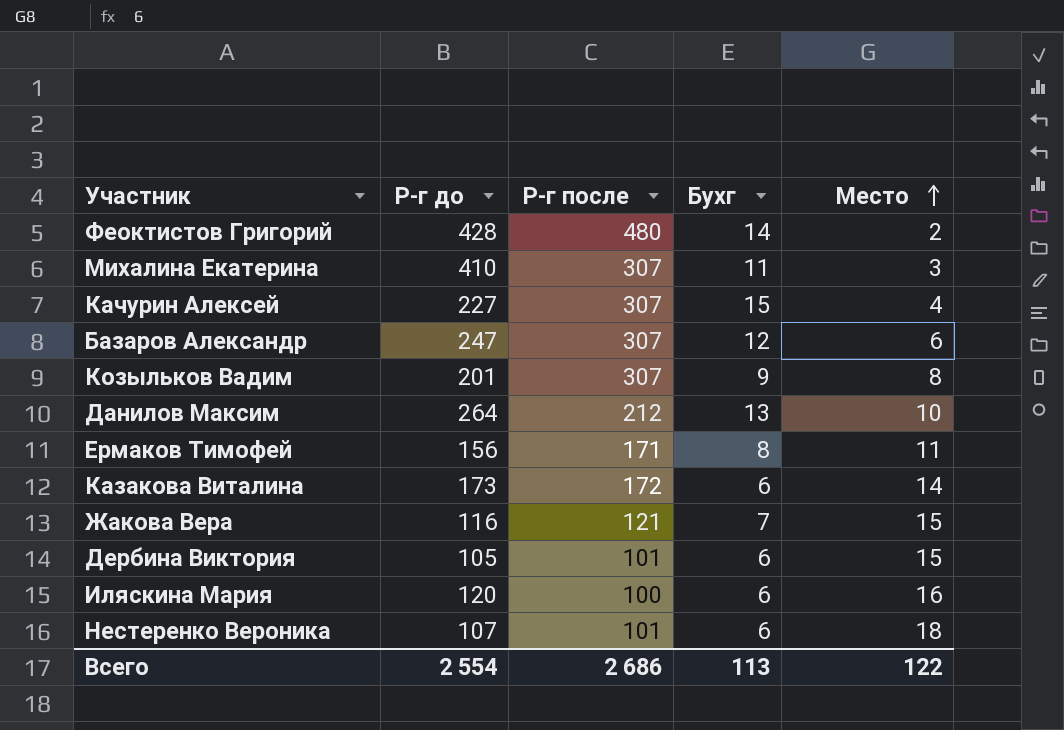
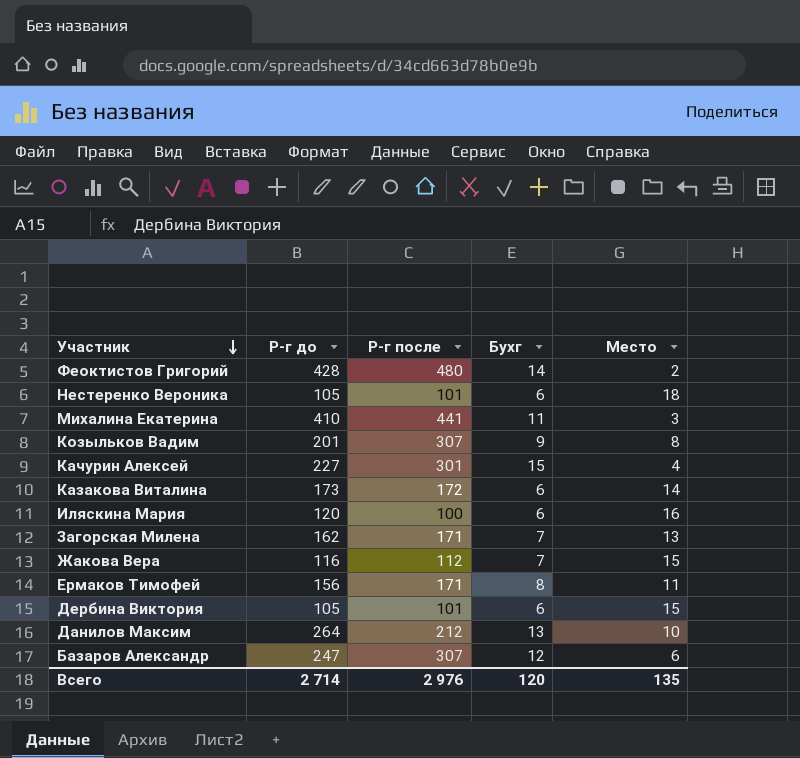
row order: Место ascending -> Участник descending
Нестеренко Вероника | Р-г до: 107 -> 105
Михалина Екатерина | Р-г после: 307 -> 441
Качурин Алексей | Р-г после: 307 -> 301
row Загорская Милена: none -> 162 | 171 | 7 | 13
Жакова Вера | Р-г после: 121 -> 112
Всего | Р-г до: 2 554 -> 2 714
Всего | Р-г после: 2 686 -> 2 976
Всего | Бухг: 113 -> 120
Всего | Место: 122 -> 135

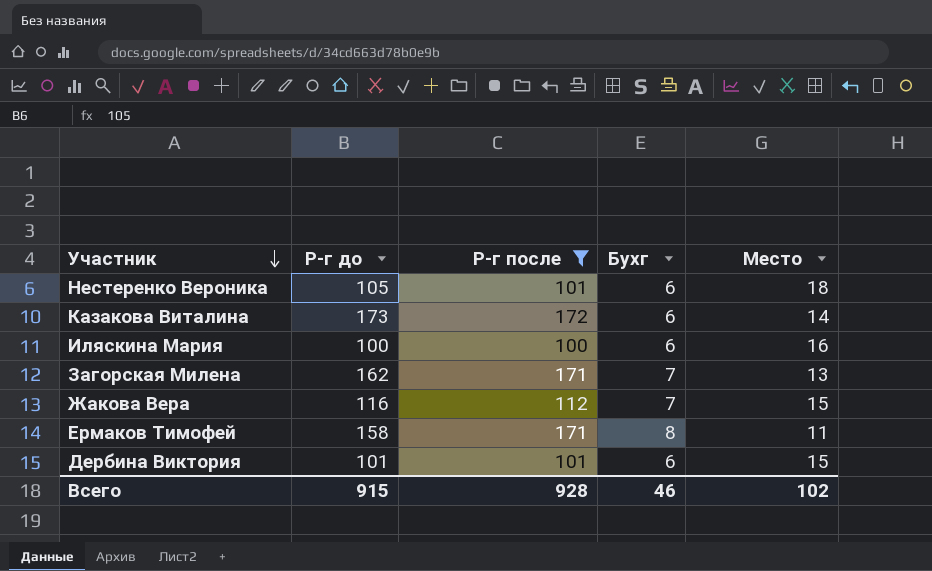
filter: none -> Р-г после <= 172
Иляскина Мария | Р-г до: 120 -> 100
Ермаков Тимофей | Р-г до: 156 -> 158
Дербина Виктория | Р-г до: 105 -> 101
Всего | Р-г до: 2 714 -> 915
Всего | Р-г после: 2 976 -> 928
Всего | Бухг: 120 -> 46
Всего | Место: 135 -> 102

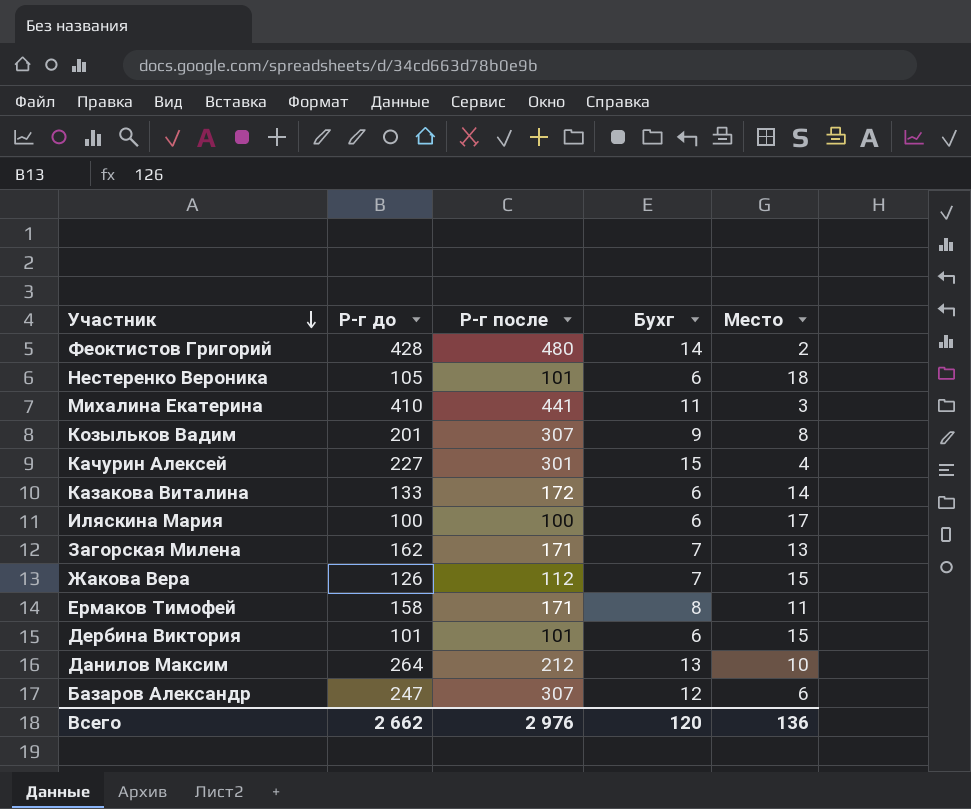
filter: Р-г после <= 172 -> none
Казакова Виталина | Р-г до: 173 -> 133
Иляскина Мария | Место: 16 -> 17
Жакова Вера | Р-г до: 116 -> 126
Всего | Р-г до: 915 -> 2 662
Всего | Р-г после: 928 -> 2 976
Всего | Бухг: 46 -> 120
Всего | Место: 102 -> 136

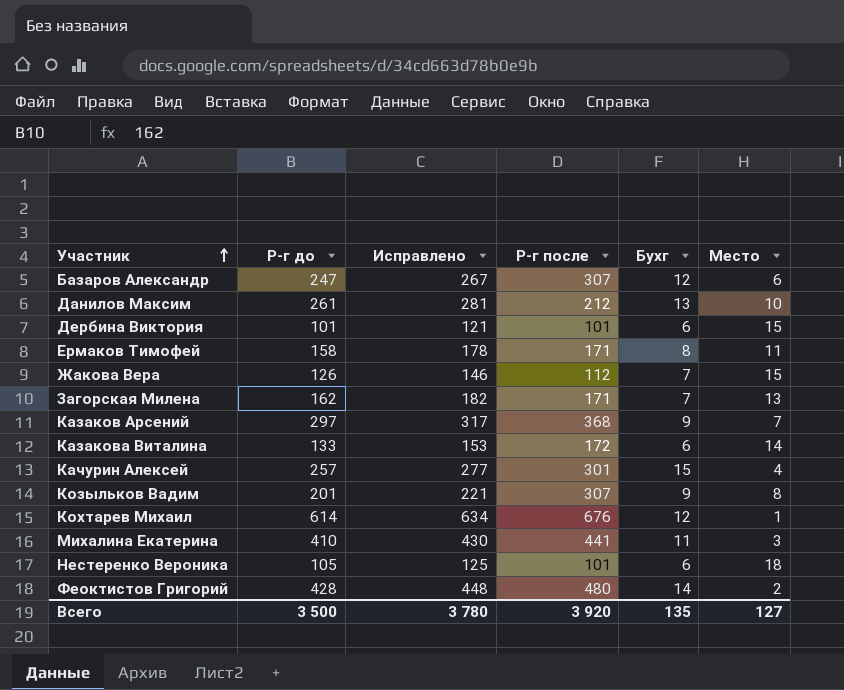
row order: Участник descending -> Участник ascending
column Исправлено | formula: none -> [Р-г до] + 20
row Иляскина Мария: 100 | 100 | 6 | 17 -> none
Данилов Максим | Р-г до: 264 -> 261
row Казаков Арсений: none -> 297 | 317 | 368 | 9 | 7
Качурин Алексей | Р-г до: 227 -> 257
row Кохтарев Михаил: none -> 614 | 634 | 676 | 12 | 1
Всего | Р-г до: 2 662 -> 3 500
Всего | Р-г после: 2 976 -> 3 920
Всего | Бухг: 120 -> 135
Всего | Место: 136 -> 127

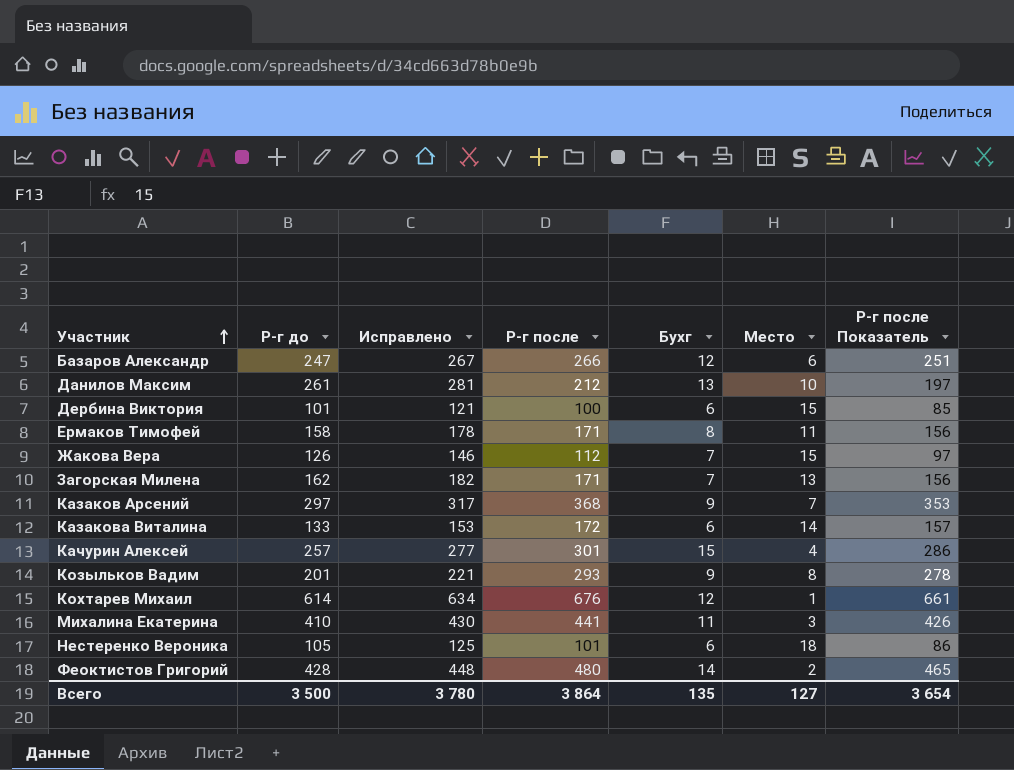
column Р-г после Показатель | formula: none -> [Р-г после] - 15
Базаров Александр | Р-г после: 307 -> 266
Дербина Виктория | Р-г после: 101 -> 100
Козыльков Вадим | Р-г после: 307 -> 293
Всего | Р-г после: 3 920 -> 3 864

